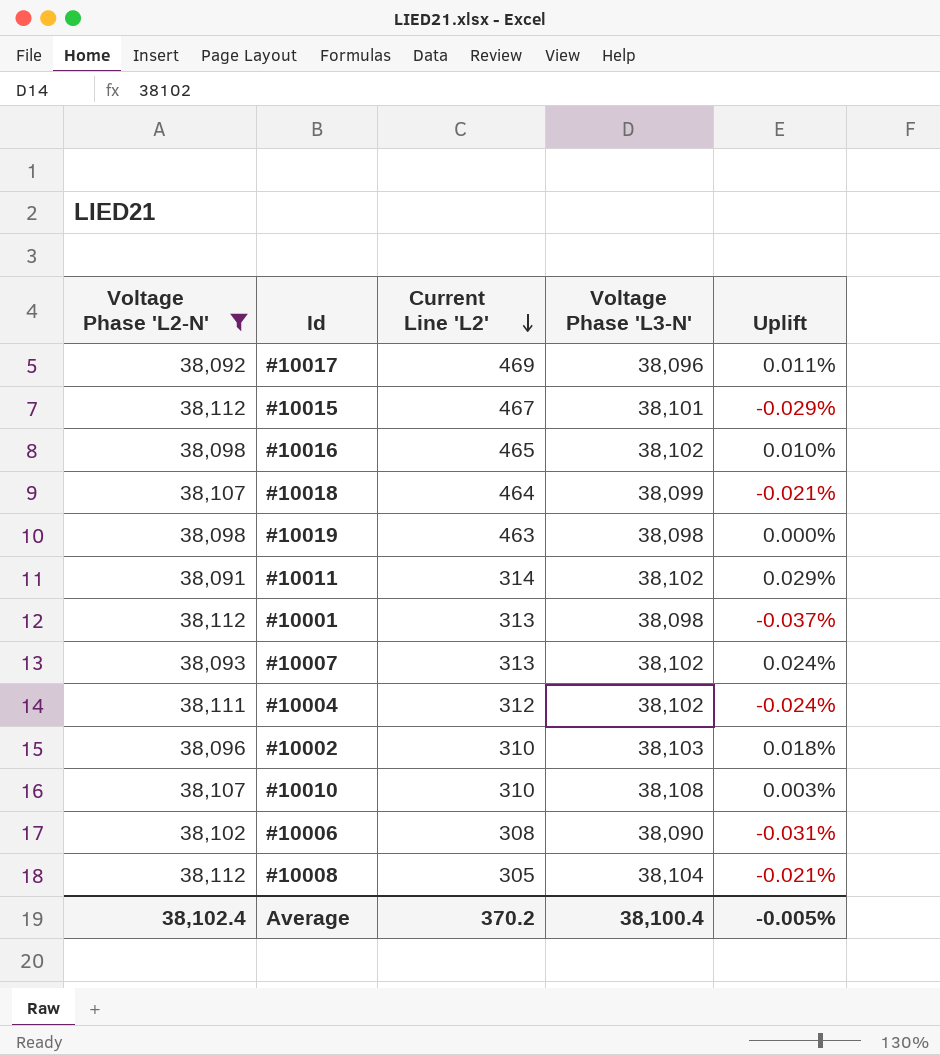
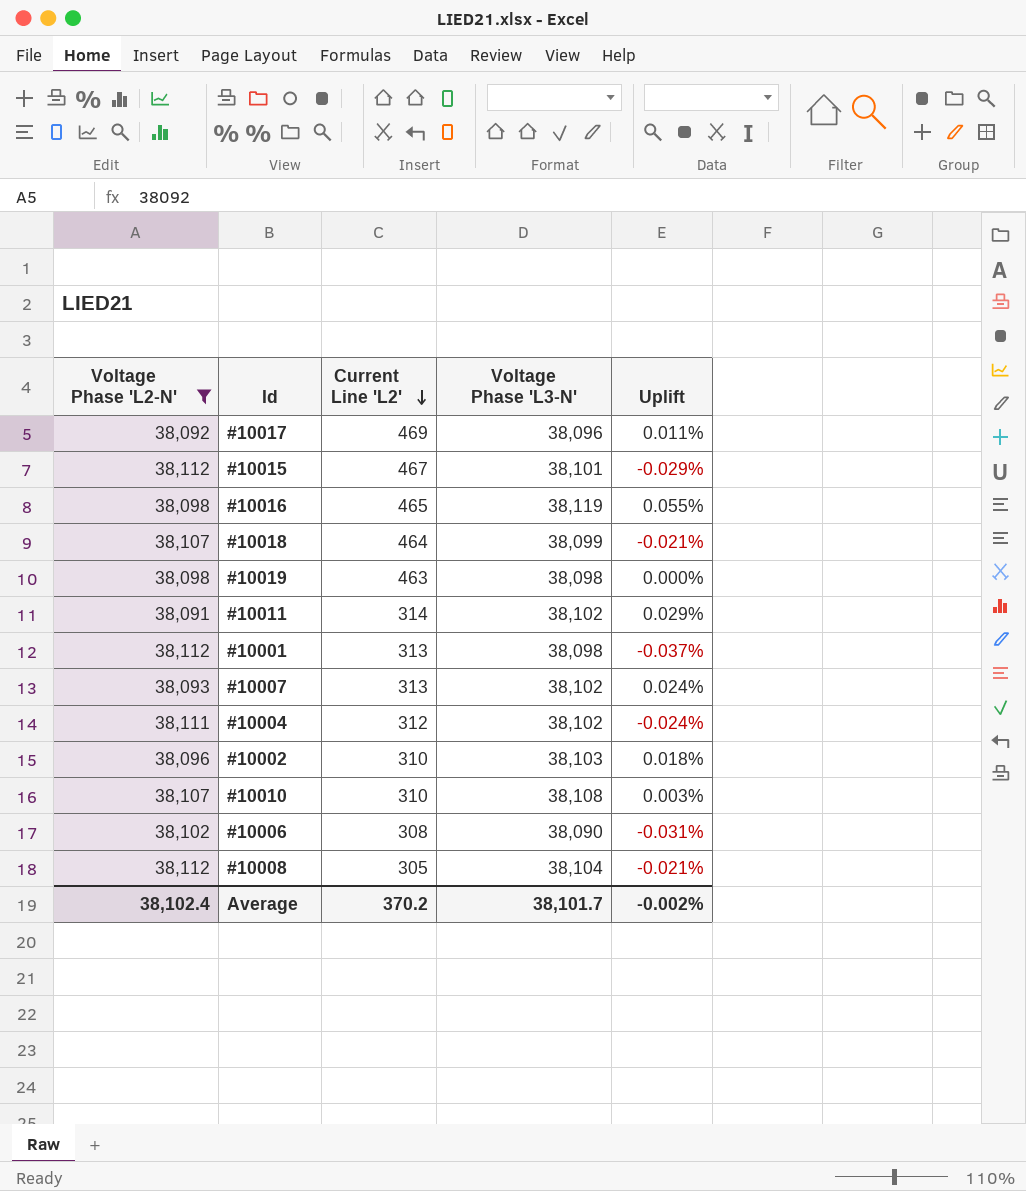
#10016 | Voltage Phase 'L3-N': 38,102 -> 38,119
#10016 | Uplift: 0.010% -> 0.055%
Average | Voltage Phase 'L3-N': 38,100.4 -> 38,101.7
Average | Uplift: -0.005% -> -0.002%

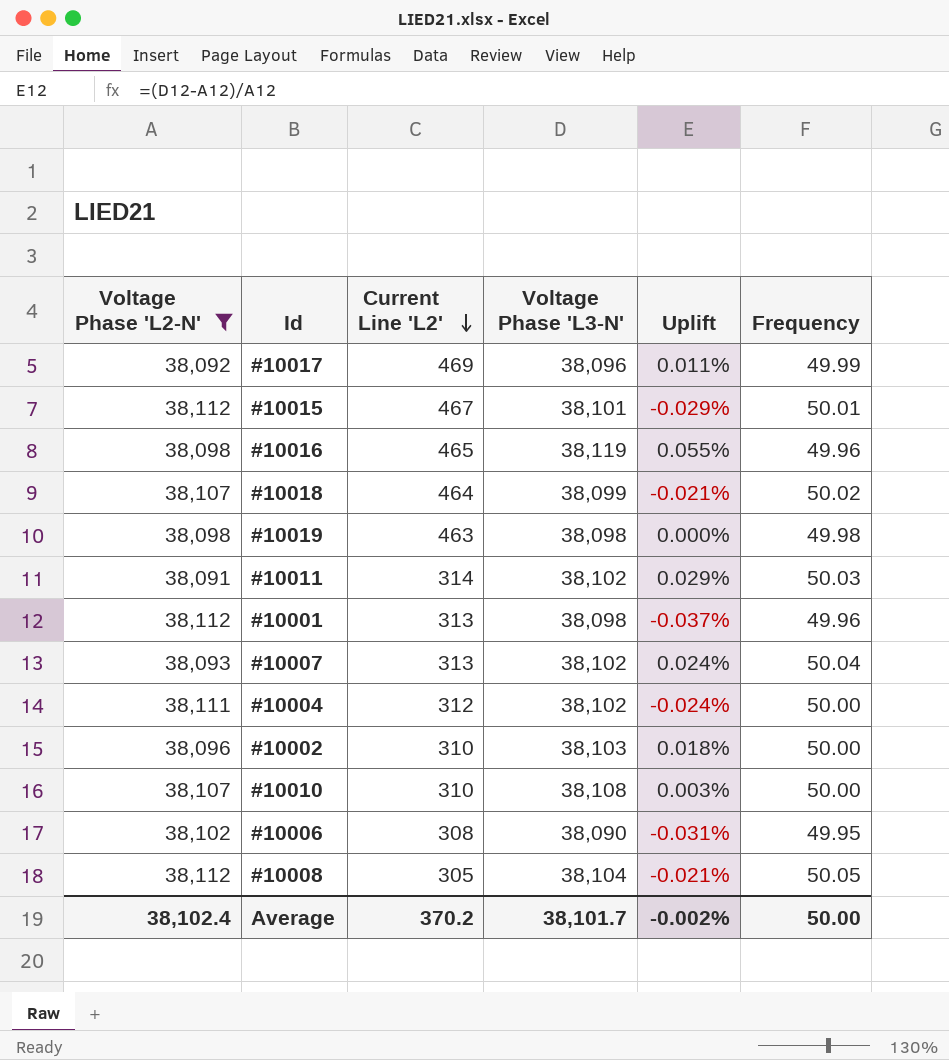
column Frequency | position: none -> 6

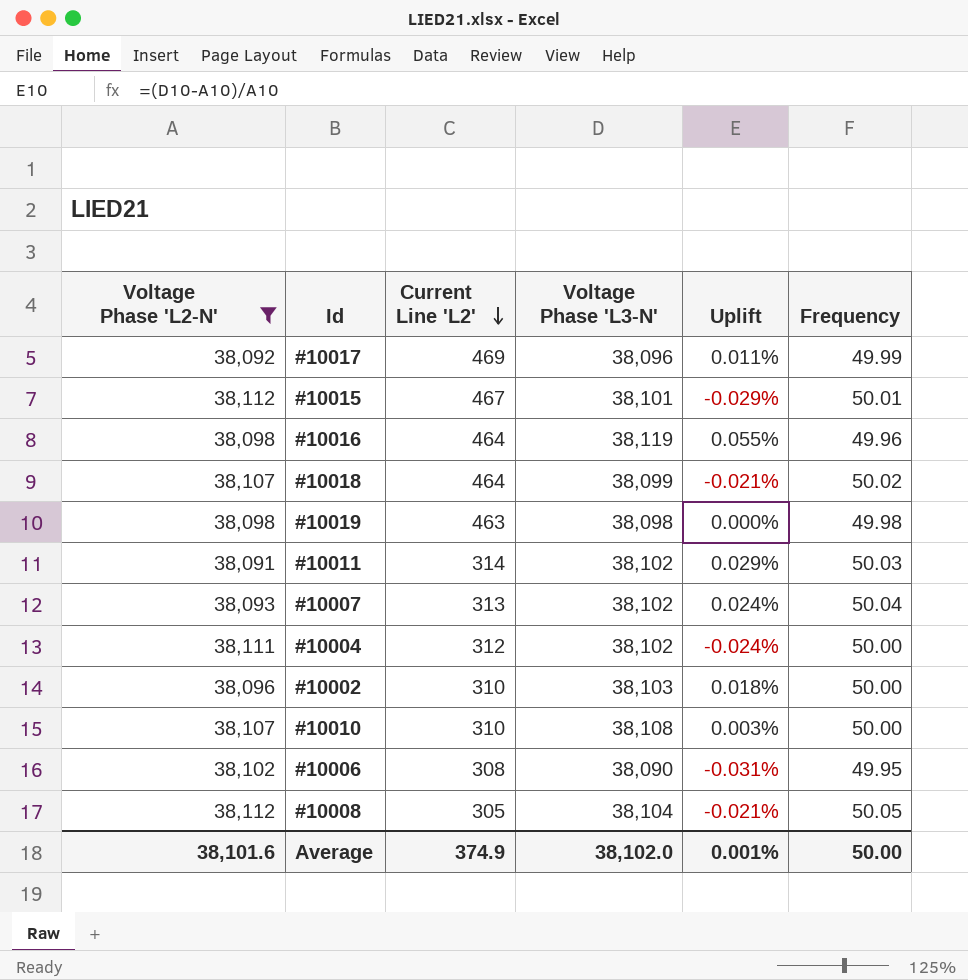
row #10001: 38,112 | 313 | 38,098 | -0.037% | 49.96 -> none
#10016 | Current Line 'L2': 465 -> 464
Average | Voltage Phase 'L2-N': 38,102.4 -> 38,101.6
Average | Current Line 'L2': 370.2 -> 374.9
Average | Voltage Phase 'L3-N': 38,101.7 -> 38,102.0
Average | Uplift: -0.002% -> 0.001%

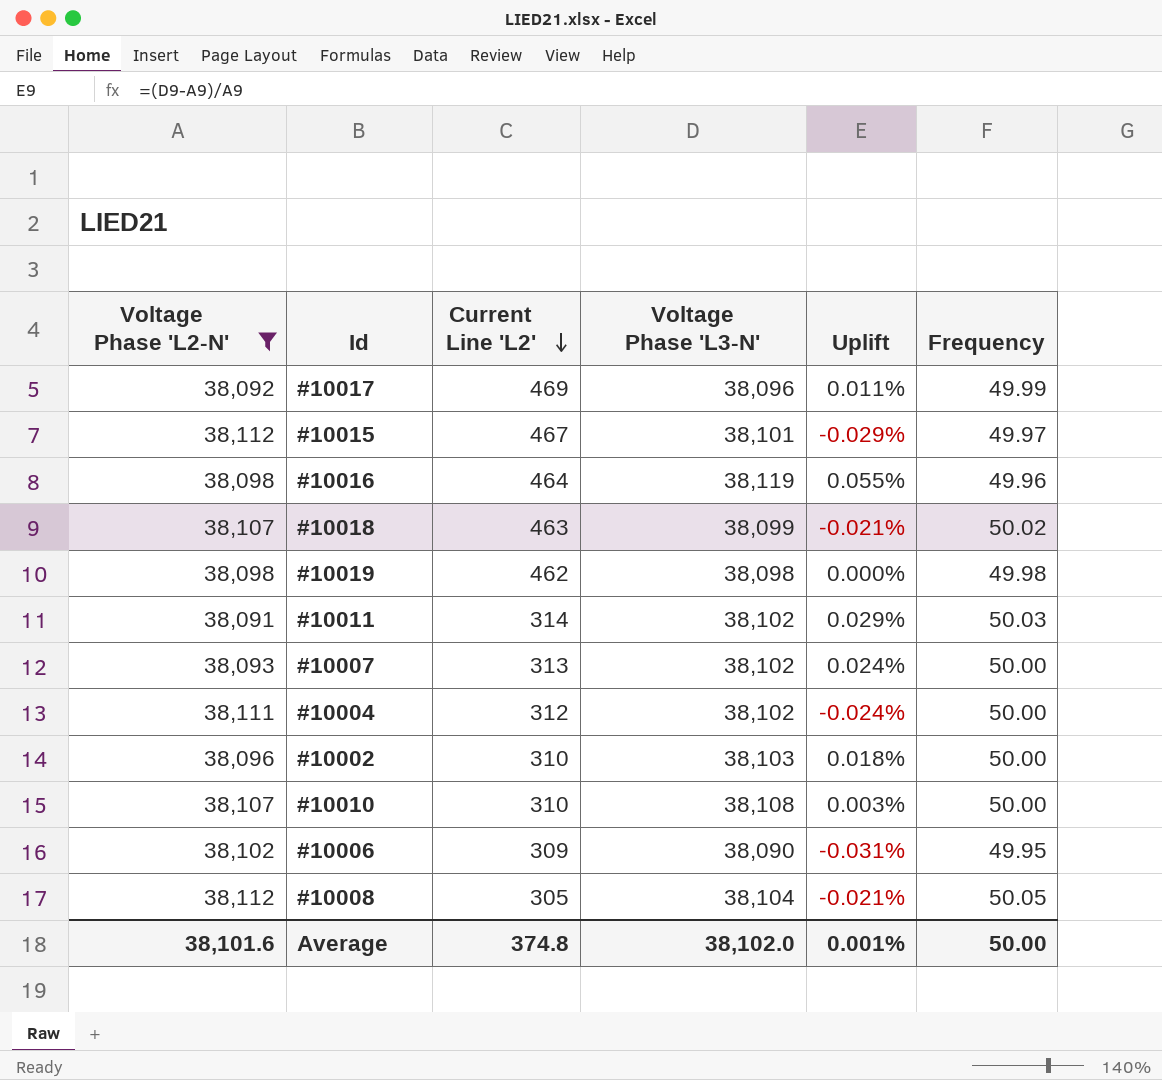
#10015 | Frequency: 50.01 -> 49.97
#10018 | Current Line 'L2': 464 -> 463
#10019 | Current Line 'L2': 463 -> 462
#10007 | Frequency: 50.04 -> 50.00
#10006 | Current Line 'L2': 308 -> 309
Average | Current Line 'L2': 374.9 -> 374.8

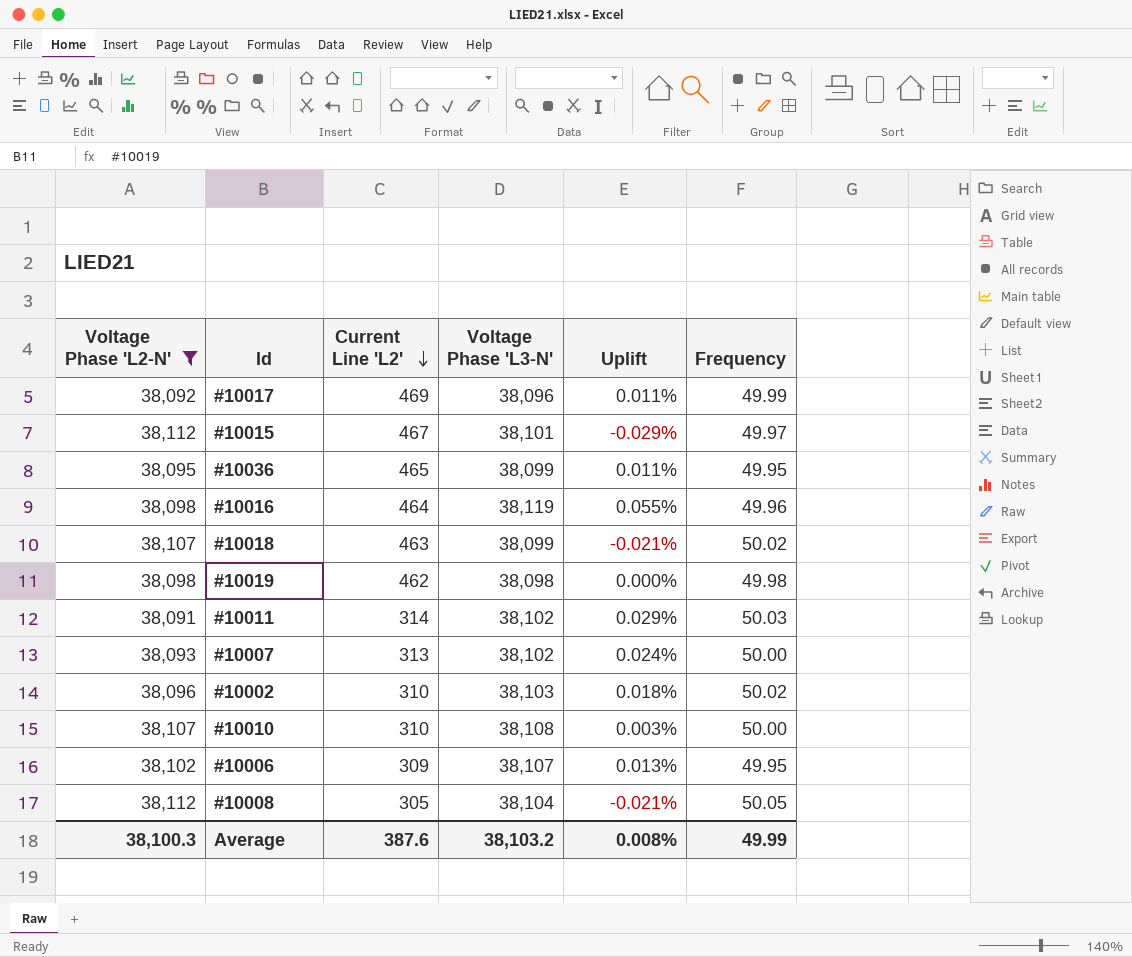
row #10004: 38,111 | 312 | 38,102 | -0.024% | 50.00 -> none
row #10036: none -> 38,095 | 465 | 38,099 | 0.011% | 49.95
#10002 | Frequency: 50.00 -> 50.02
#10006 | Voltage Phase 'L3-N': 38,090 -> 38,107
#10006 | Uplift: -0.031% -> 0.013%
Average | Voltage Phase 'L2-N': 38,101.6 -> 38,100.3
Average | Current Line 'L2': 374.8 -> 387.6
Average | Voltage Phase 'L3-N': 38,102.0 -> 38,103.2
Average | Uplift: 0.001% -> 0.008%
Average | Frequency: 50.00 -> 49.99

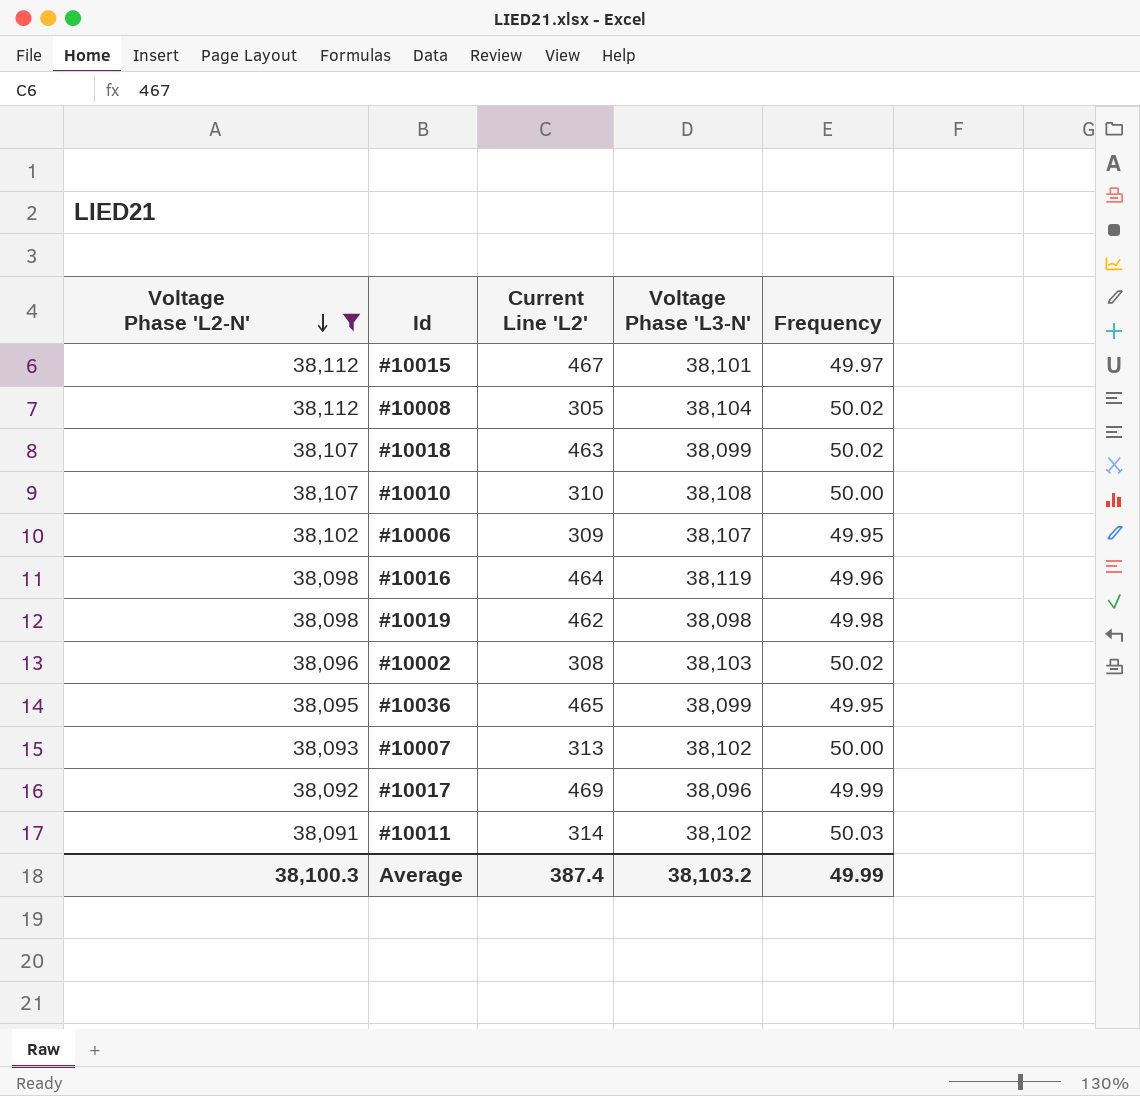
row order: Current Line 'L2' descending -> Voltage Phase 'L2-N' descending
column Uplift | formula: ([Voltage Phase 'L3-N'] - [Voltage Phase 'L2-N']) / [Voltage Phase 'L2-N'] -> none
#10008 | Frequency: 50.05 -> 50.02
#10002 | Current Line 'L2': 310 -> 308
Average | Current Line 'L2': 387.6 -> 387.4

